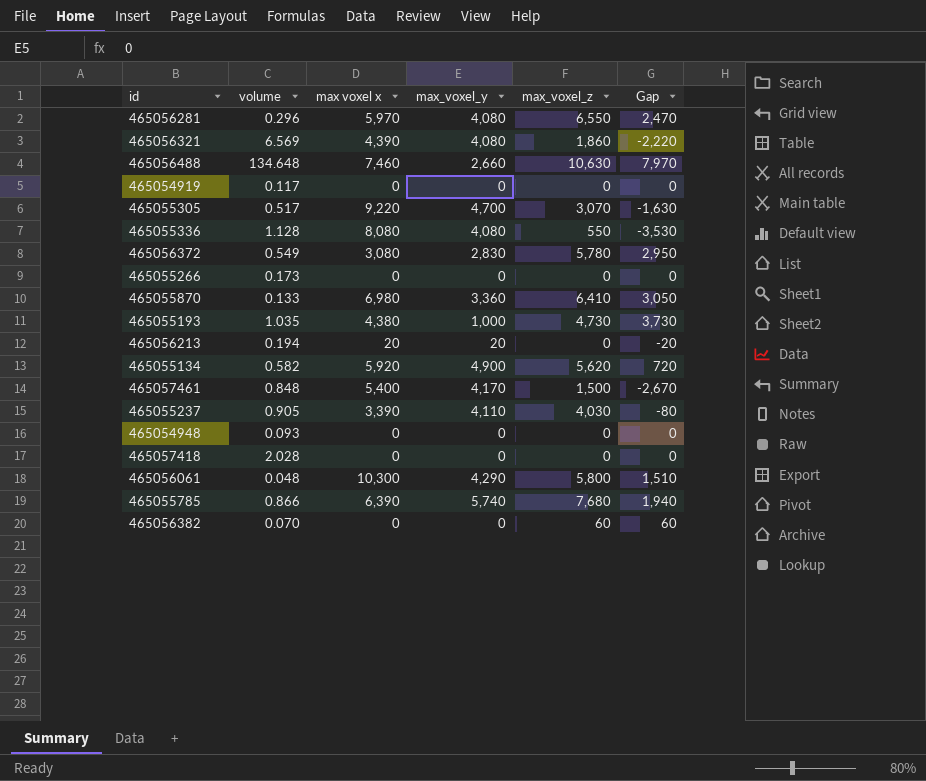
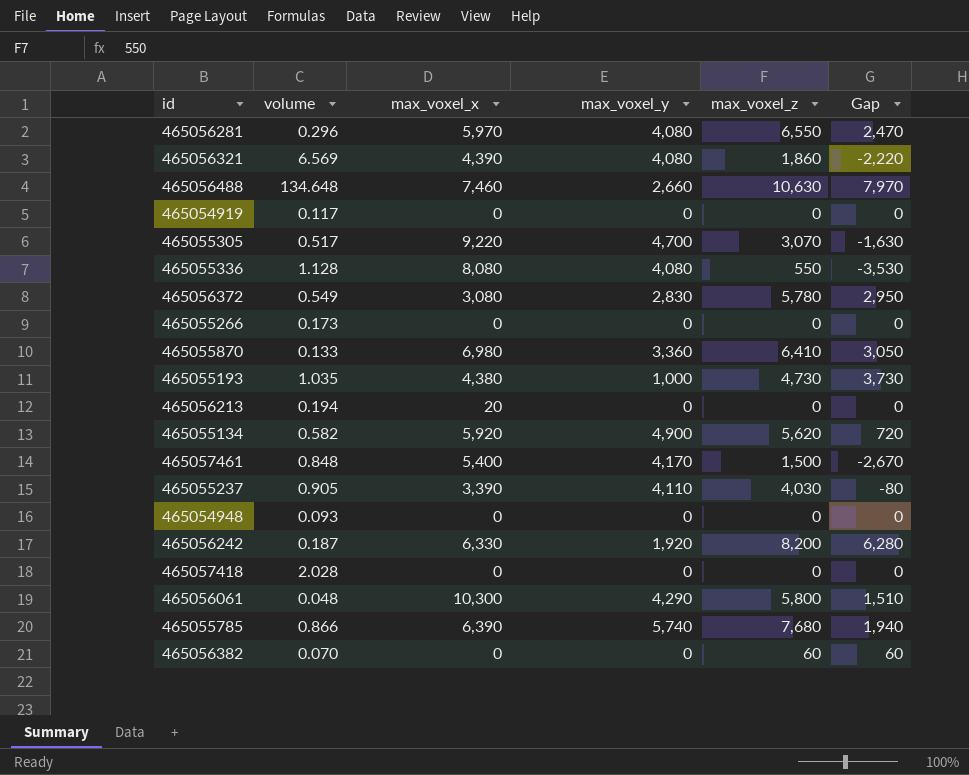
column name: max voxel x -> max_voxel_x
465056213 | max_voxel_y: 20 -> 0
465056213 | Gap: -20 -> 0
row 465056242: none -> 0.187 | 6,330 | 1,920 | 8,200 | 6,280

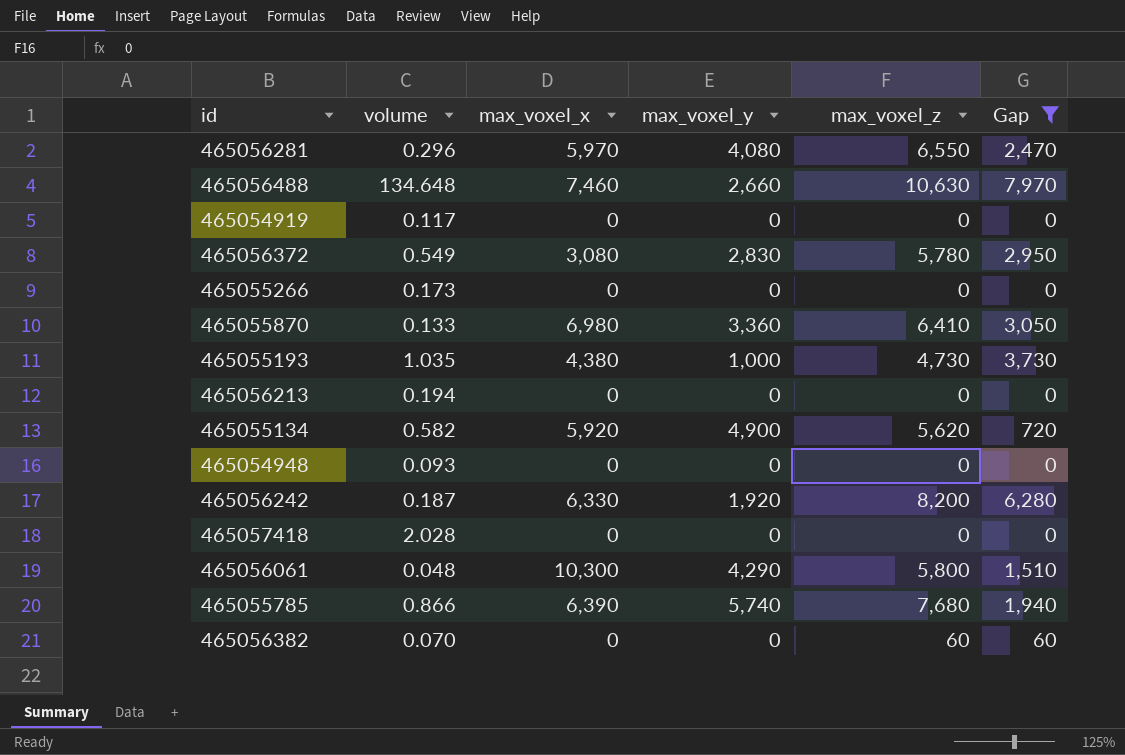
filter: none -> Gap >= 0
465056213 | max_voxel_x: 20 -> 0

